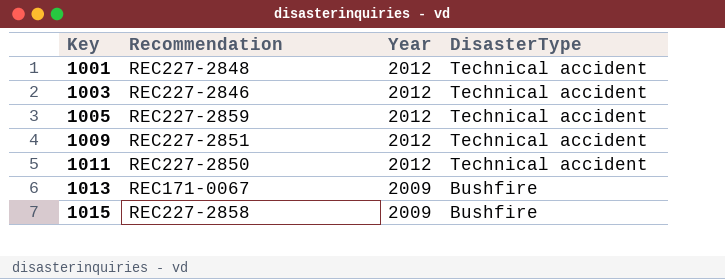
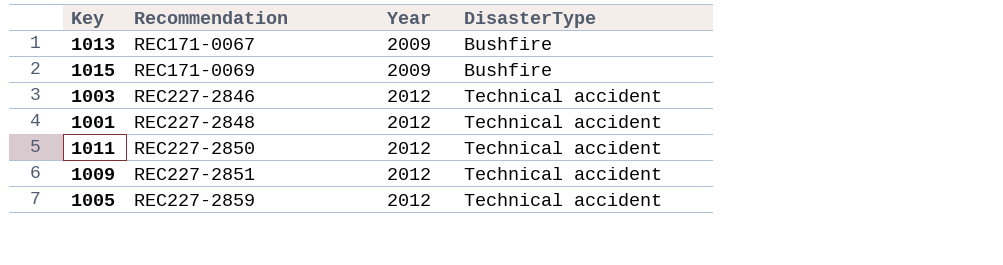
row order: Key ascending -> Recommendation ascending
1015 | Recommendation: REC227-2858 -> REC171-0069

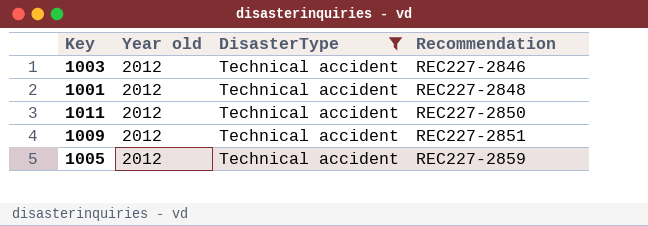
filter: none -> DisasterType = Technical accident
column name: Year -> Year old
column Recommendation | position: 2 -> 4

